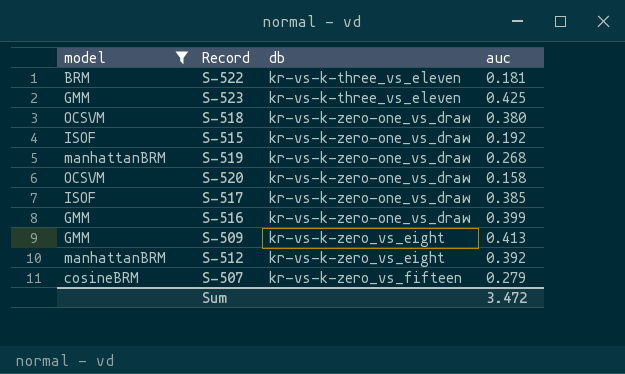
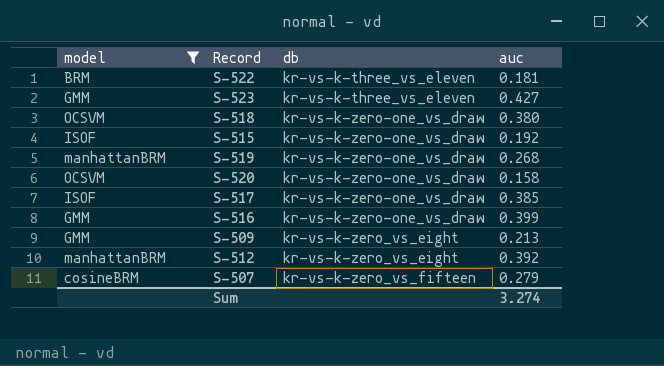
S-523 | auc: 0.425 -> 0.427
S-509 | auc: 0.413 -> 0.213
Sum | auc: 3.472 -> 3.274

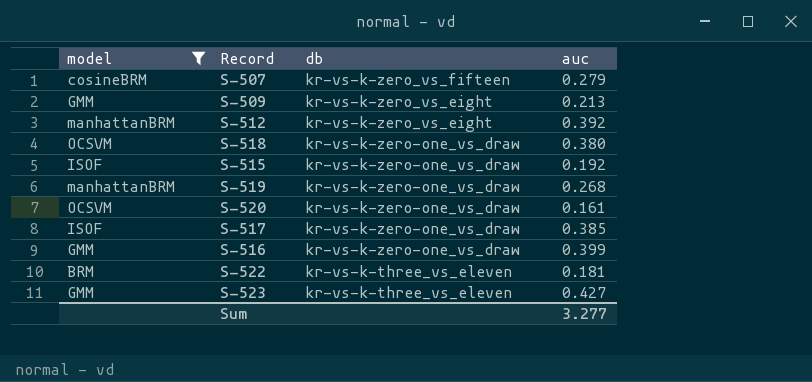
row order: db ascending -> db descending
S-520 | auc: 0.158 -> 0.161
Sum | auc: 3.274 -> 3.277

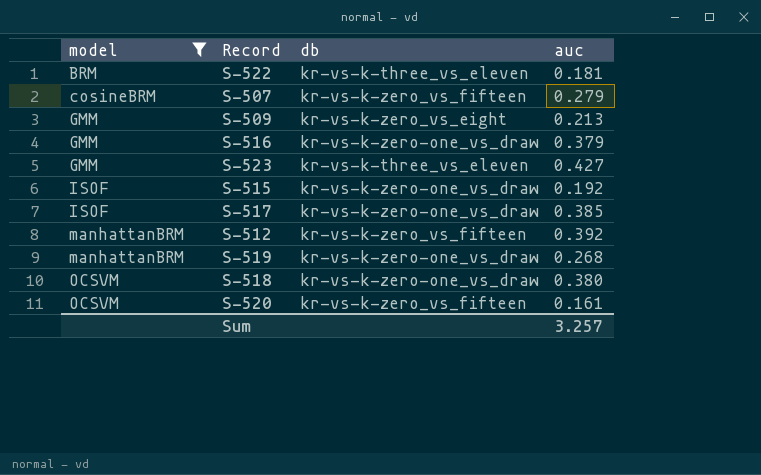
row order: db descending -> model ascending
S-516 | auc: 0.399 -> 0.379
S-512 | db: kr-vs-k-zero_vs_eight -> kr-vs-k-zero_vs_fifteen
S-520 | db: kr-vs-k-zero-one_vs_draw -> kr-vs-k-zero_vs_fifteen
Sum | auc: 3.277 -> 3.257

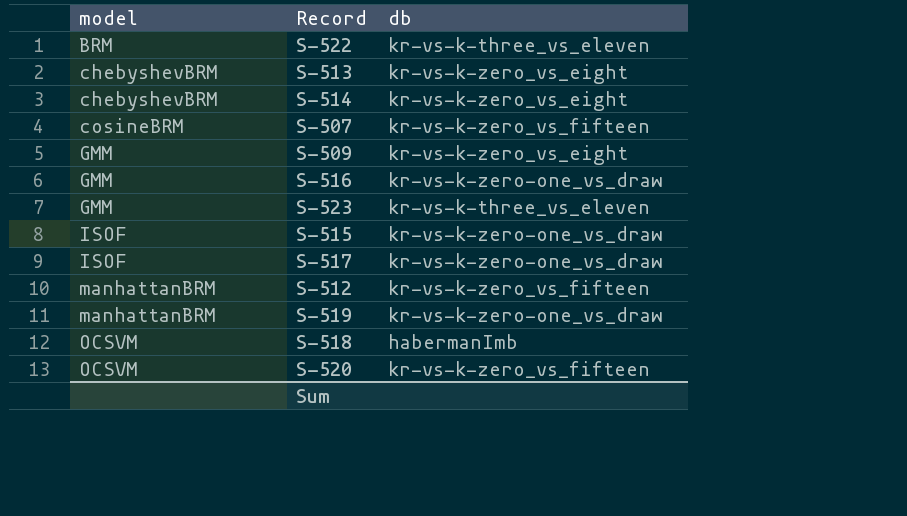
filter: model != chebyshevBRM -> none
column auc | position: 4 -> none
S-518 | db: kr-vs-k-zero-one_vs_draw -> habermanImb

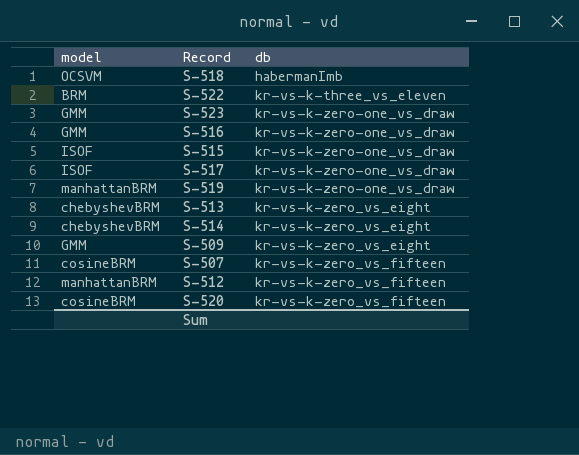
row order: model ascending -> db ascending
S-523 | db: kr-vs-k-three_vs_eleven -> kr-vs-k-zero-one_vs_draw
S-520 | model: OCSVM -> cosineBRM

